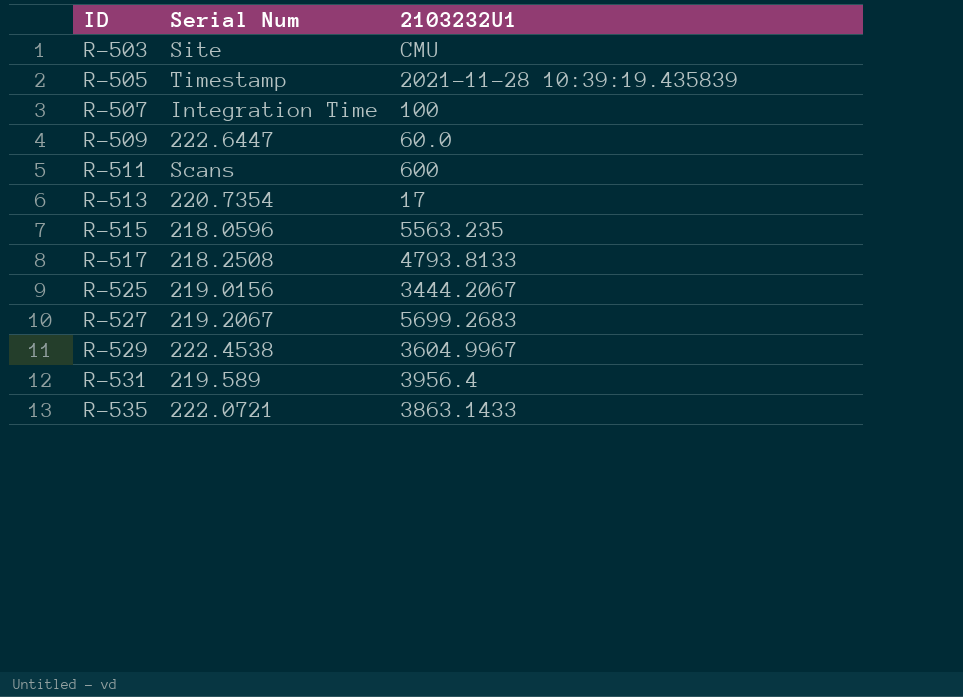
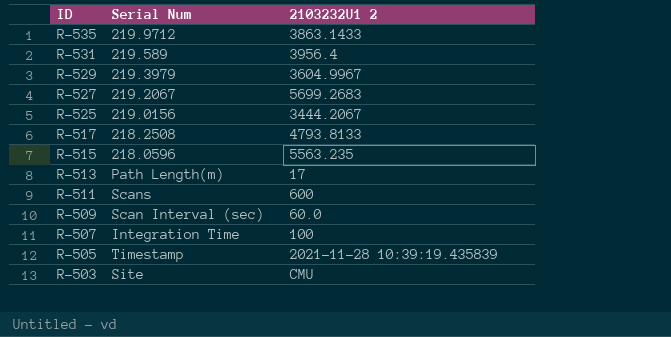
row order: ID ascending -> ID descending
column name: 2103232U1 -> 2103232U1 2
R-535 | Serial Num: 222.0721 -> 219.9712
R-529 | Serial Num: 222.4538 -> 219.3979
R-513 | Serial Num: 220.7354 -> Path Length(m)
R-509 | Serial Num: 222.6447 -> Scan Interval (sec)

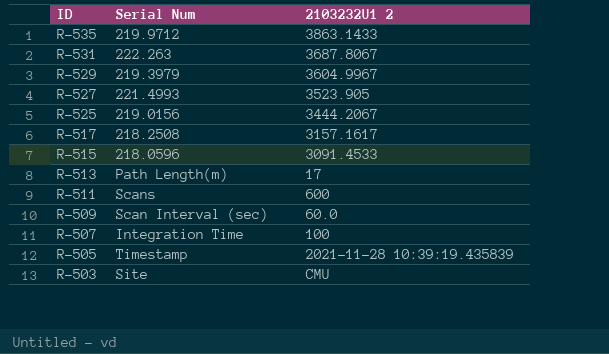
R-531 | Serial Num: 219.589 -> 222.263
R-531 | 2103232U1 2: 3956.4 -> 3687.8067
R-527 | Serial Num: 219.2067 -> 221.4993
R-527 | 2103232U1 2: 5699.2683 -> 3523.905
R-517 | 2103232U1 2: 4793.8133 -> 3157.1617
R-515 | 2103232U1 2: 5563.235 -> 3091.4533

